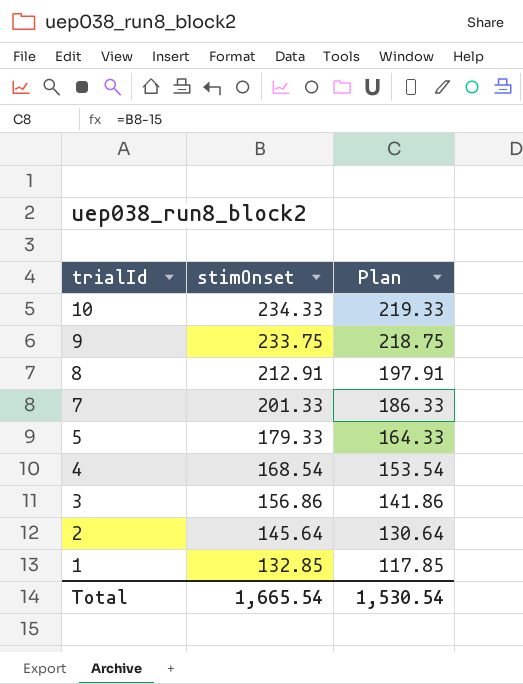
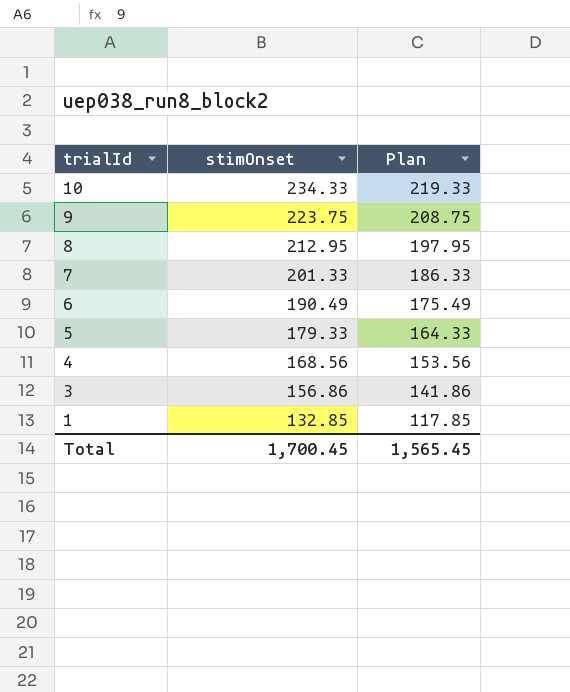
row 2: 145.64 | 130.64 -> none
9 | stimOnset: 233.75 -> 223.75
9 | Plan: 218.75 -> 208.75
8 | stimOnset: 212.91 -> 212.95
8 | Plan: 197.91 -> 197.95
row 6: none -> 190.49 | 175.49
4 | stimOnset: 168.54 -> 168.56
4 | Plan: 153.54 -> 153.56
Total | stimOnset: 1,665.54 -> 1,700.45
Total | Plan: 1,530.54 -> 1,565.45

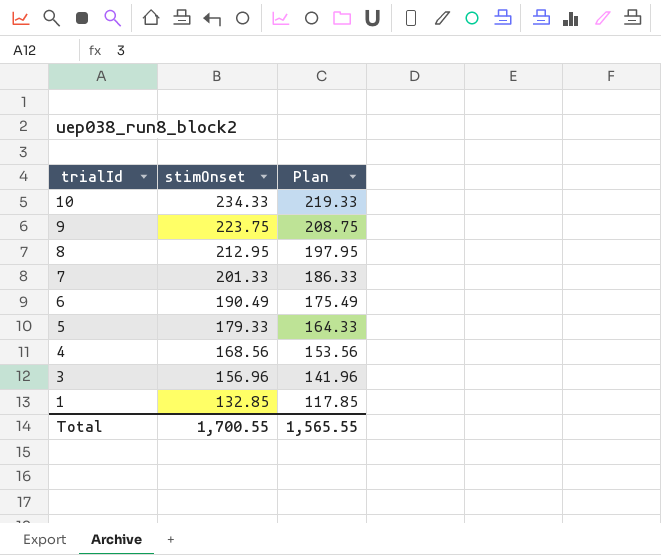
3 | stimOnset: 156.86 -> 156.96
3 | Plan: 141.86 -> 141.96
Total | stimOnset: 1,700.45 -> 1,700.55
Total | Plan: 1,565.45 -> 1,565.55

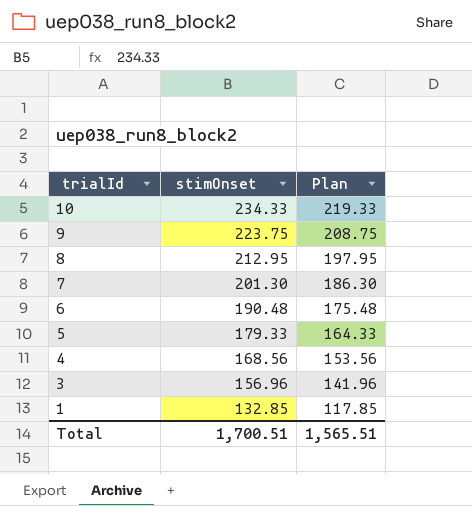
7 | stimOnset: 201.33 -> 201.30
7 | Plan: 186.33 -> 186.30
6 | stimOnset: 190.49 -> 190.48
6 | Plan: 175.49 -> 175.48
Total | stimOnset: 1,700.55 -> 1,700.51
Total | Plan: 1,565.55 -> 1,565.51

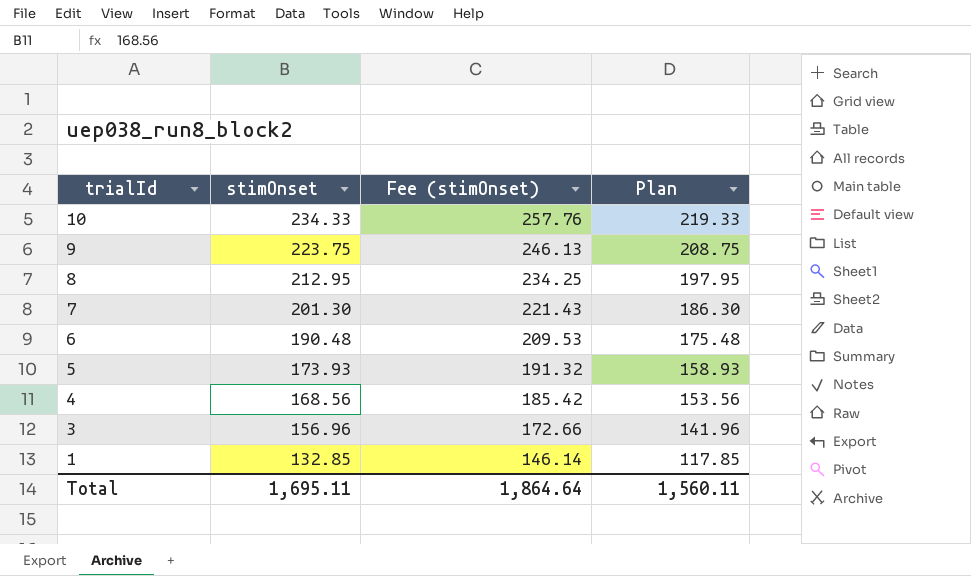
column Fee (stimOnset) | formula: none -> [stimOnset] * 1.1
5 | stimOnset: 179.33 -> 173.93
5 | Plan: 164.33 -> 158.93
Total | stimOnset: 1,700.51 -> 1,695.11
Total | Plan: 1,565.51 -> 1,560.11

